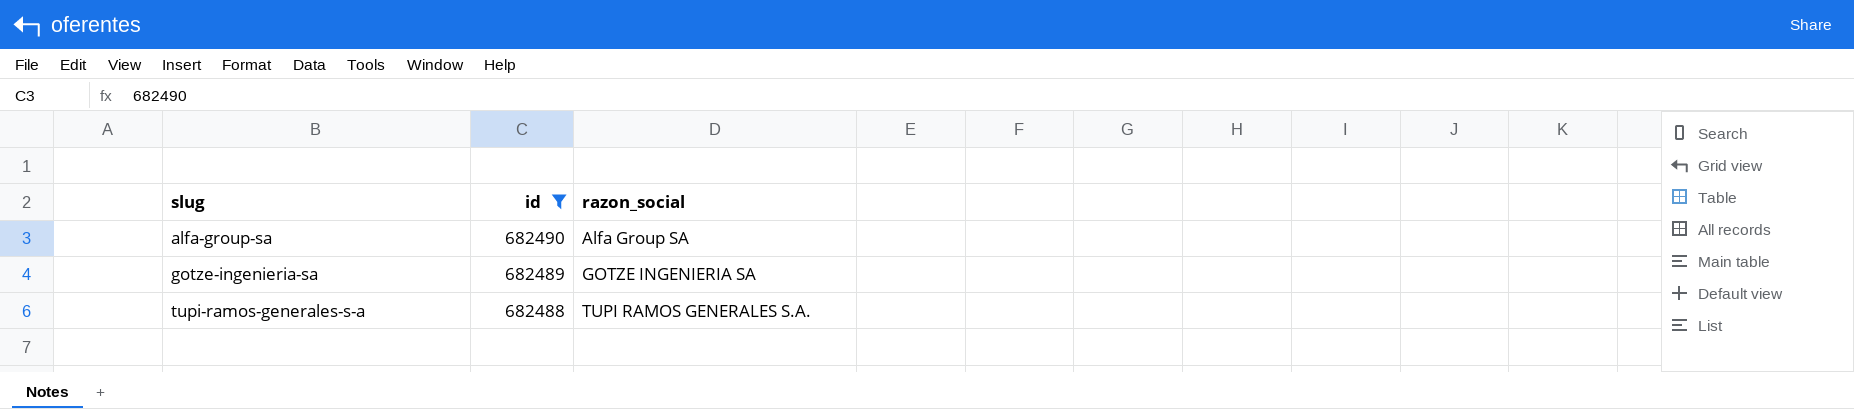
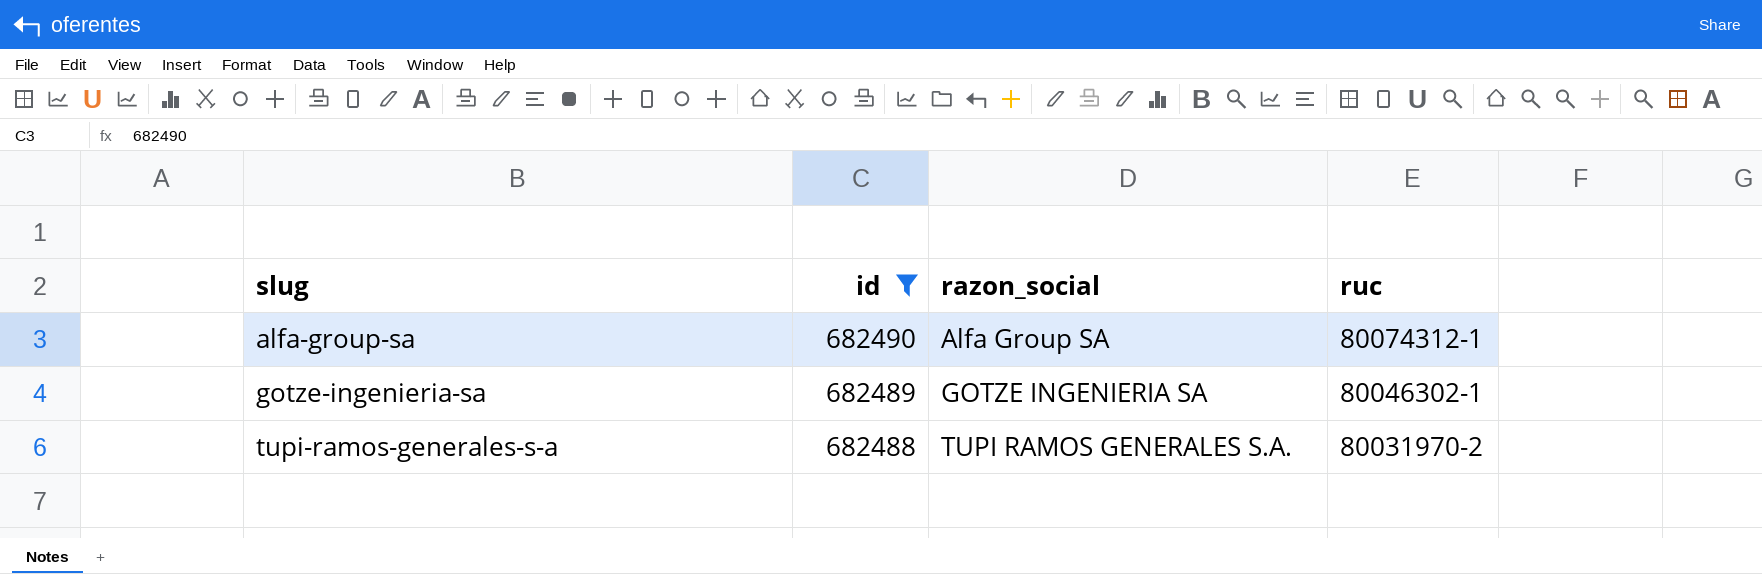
column ruc | position: none -> 4

